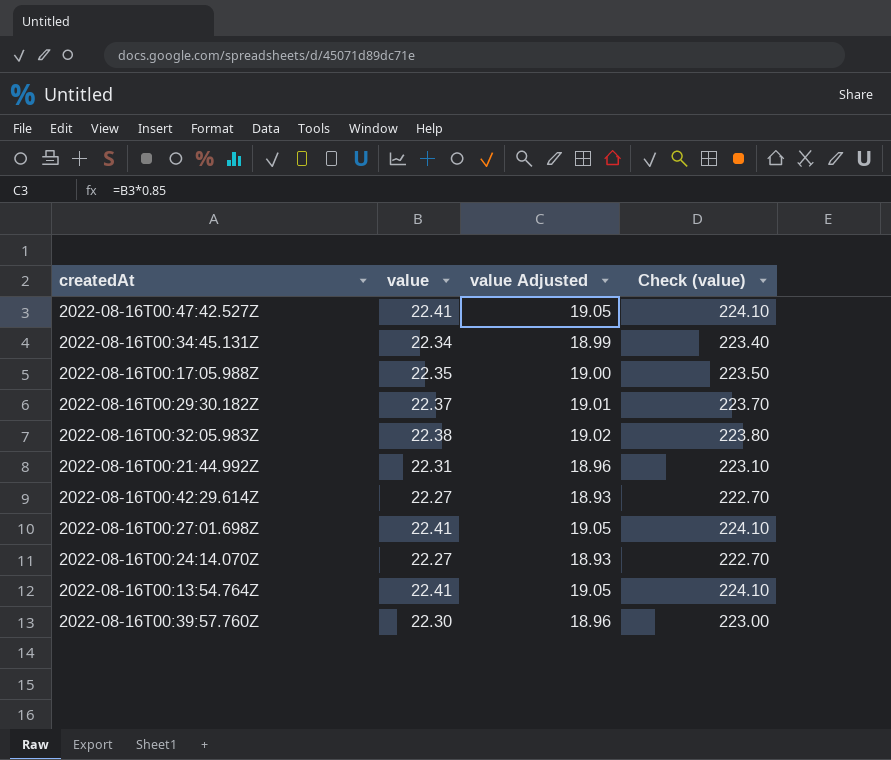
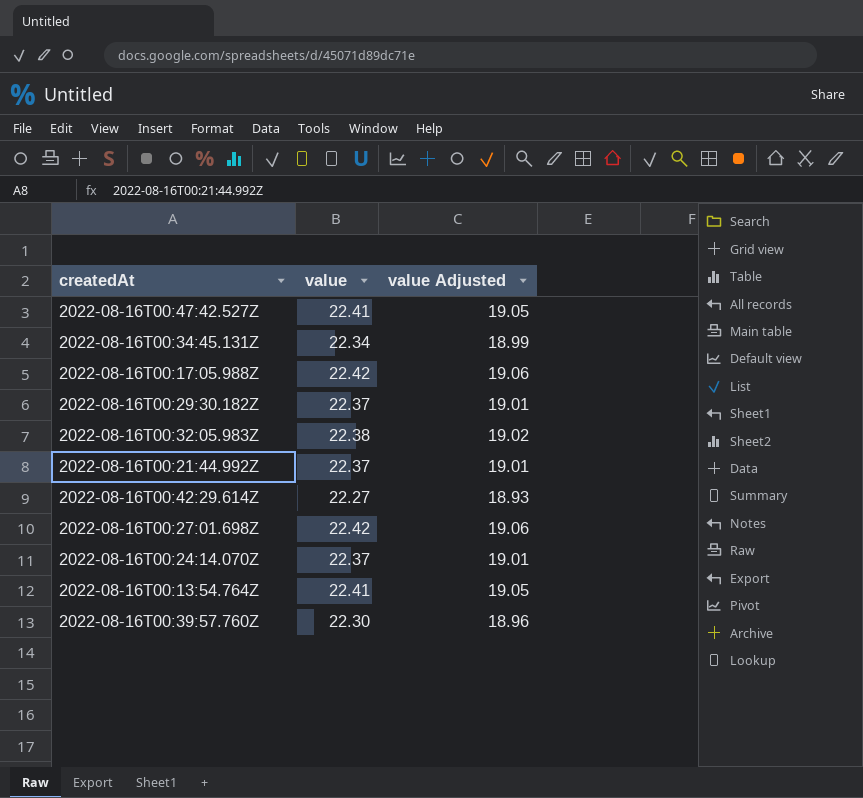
column Check (value) | formula: [value] * 10 -> none
2022-08-16T00:17:05.988Z | value: 22.35 -> 22.42
2022-08-16T00:17:05.988Z | value Adjusted: 19.00 -> 19.06
2022-08-16T00:21:44.992Z | value: 22.31 -> 22.37
2022-08-16T00:21:44.992Z | value Adjusted: 18.96 -> 19.01
2022-08-16T00:27:01.698Z | value: 22.41 -> 22.42
2022-08-16T00:27:01.698Z | value Adjusted: 19.05 -> 19.06
2022-08-16T00:24:14.070Z | value: 22.27 -> 22.37
2022-08-16T00:24:14.070Z | value Adjusted: 18.93 -> 19.01

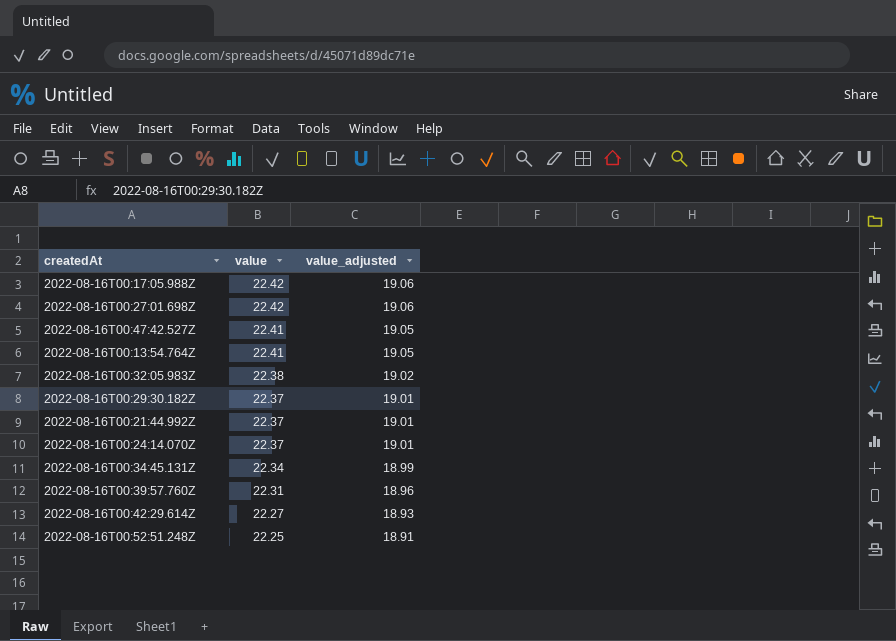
row order: none -> value descending
column name: value Adjusted -> value_adjusted
2022-08-16T00:39:57.760Z | value: 22.30 -> 22.31
row 2022-08-16T00:52:51.248Z: none -> 22.25 | 18.91

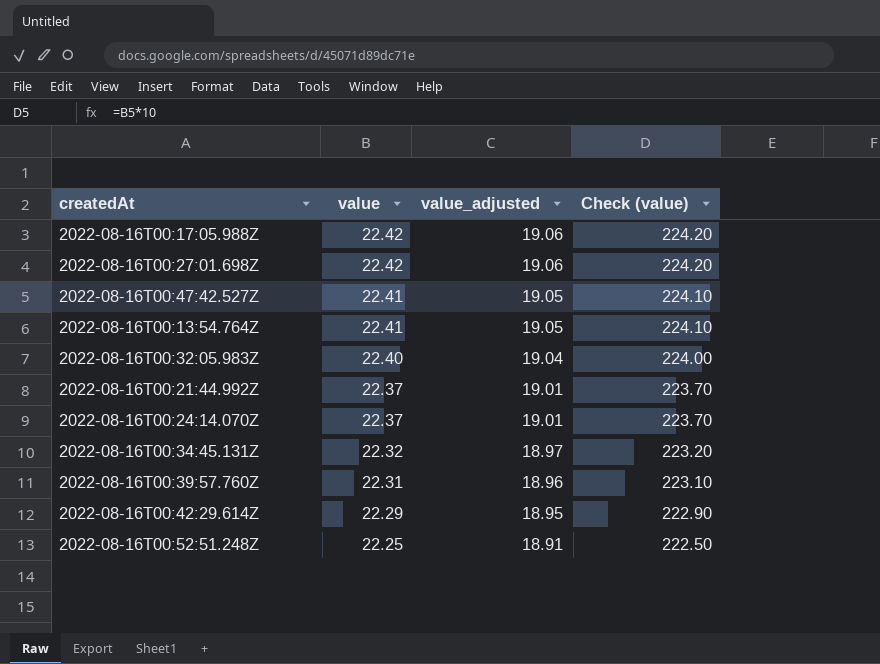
column Check (value) | formula: none -> [value] * 10
row 2022-08-16T00:29:30.182Z: 22.37 | 19.01 -> none
2022-08-16T00:32:05.983Z | value: 22.38 -> 22.40
2022-08-16T00:32:05.983Z | value_adjusted: 19.02 -> 19.04
2022-08-16T00:34:45.131Z | value: 22.34 -> 22.32
2022-08-16T00:34:45.131Z | value_adjusted: 18.99 -> 18.97
2022-08-16T00:42:29.614Z | value: 22.27 -> 22.29
2022-08-16T00:42:29.614Z | value_adjusted: 18.93 -> 18.95

